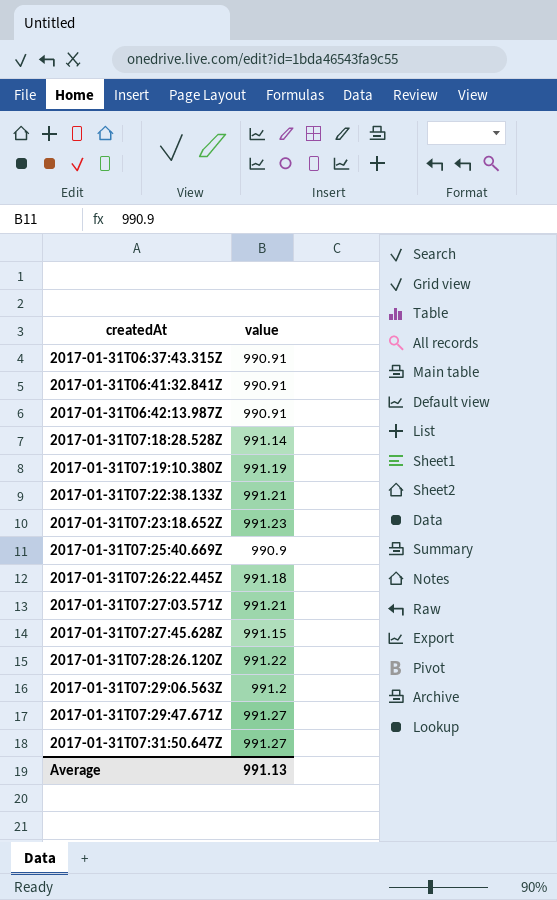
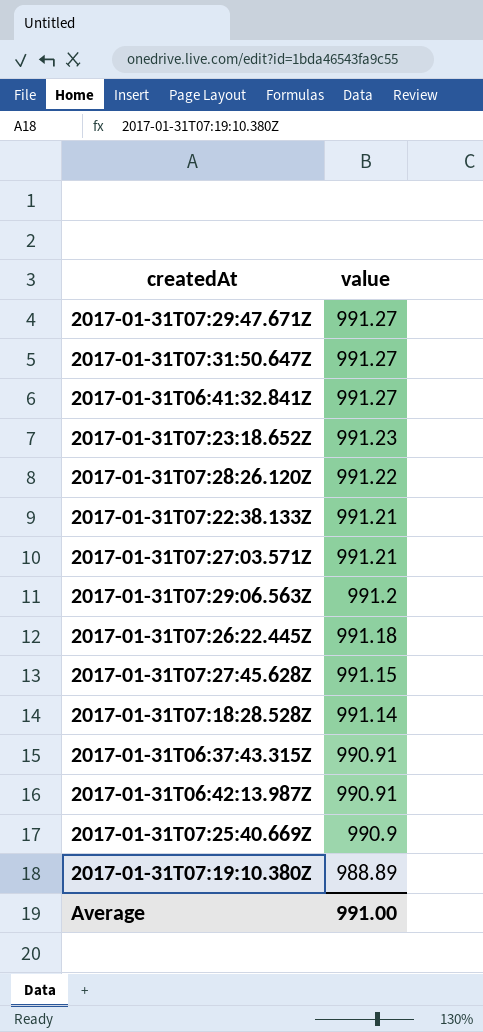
row order: createdAt ascending -> value descending
2017-01-31T06:41:32.841Z | value: 990.91 -> 991.27
2017-01-31T07:19:10.380Z | value: 991.19 -> 988.89
Average | value: 991.13 -> 991.00

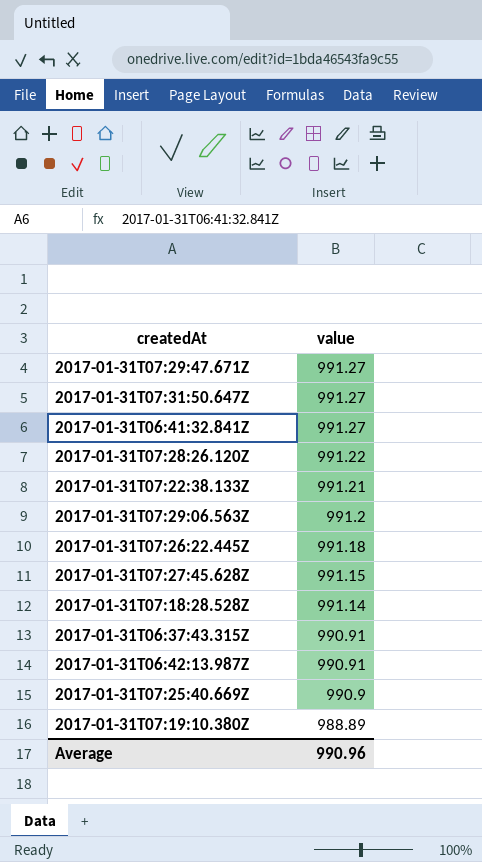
row 2017-01-31T07:23:18.652Z: 991.23 -> none
row 2017-01-31T07:27:03.571Z: 991.21 -> none
Average | value: 991.00 -> 990.96

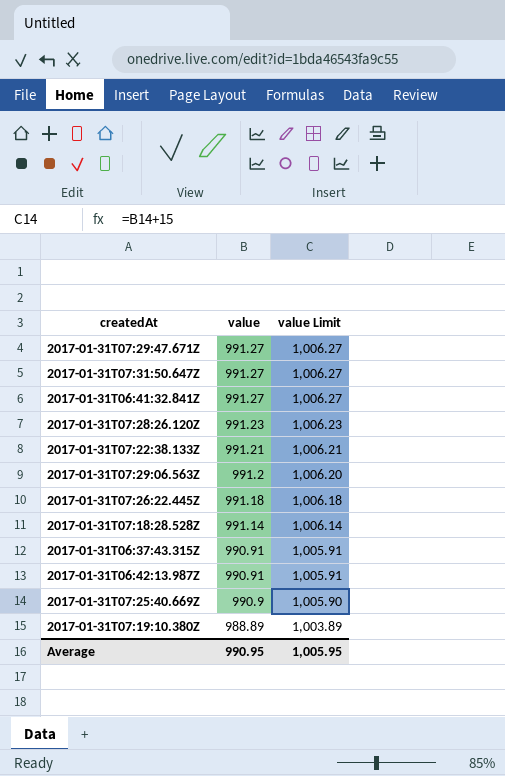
column value Limit | formula: none -> [value] + 15
row 2017-01-31T07:27:45.628Z: 991.15 -> none
2017-01-31T07:28:26.120Z | value: 991.22 -> 991.23
Average | value: 990.96 -> 990.95

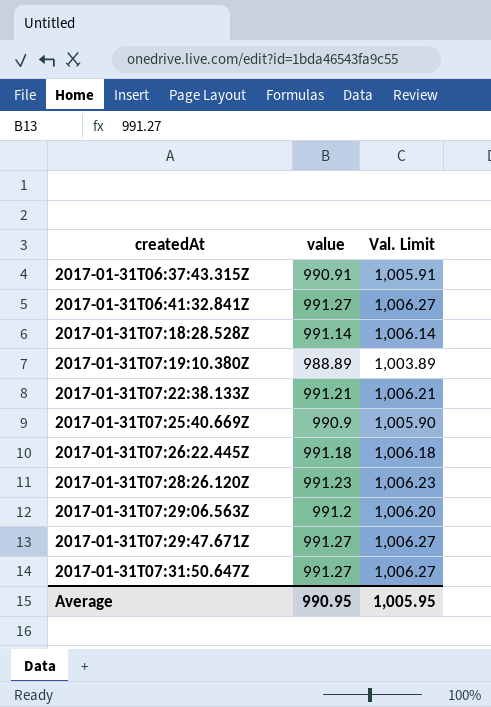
row order: value descending -> createdAt ascending
column name: value Limit -> Val. Limit
row 2017-01-31T06:42:13.987Z: 990.91 | 1,005.91 -> none

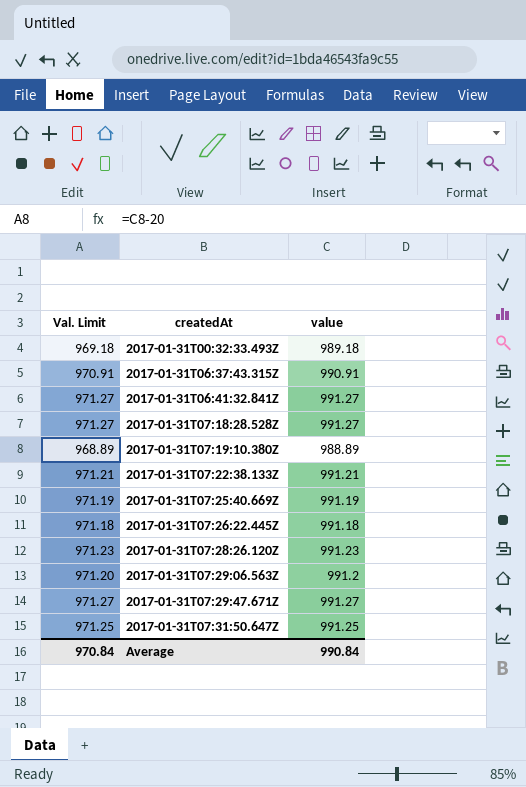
column Val. Limit | formula: [value] + 15 -> [value] - 20
column Val. Limit | position: 3 -> 1
row 2017-01-31T00:32:33.493Z: none -> 969.18 | 989.18
2017-01-31T07:18:28.528Z | value: 991.14 -> 991.27
2017-01-31T07:25:40.669Z | value: 990.9 -> 991.19
2017-01-31T07:31:50.647Z | value: 991.27 -> 991.25
Average | Val. Limit: 1,005.95 -> 970.84
Average | value: 990.95 -> 990.84

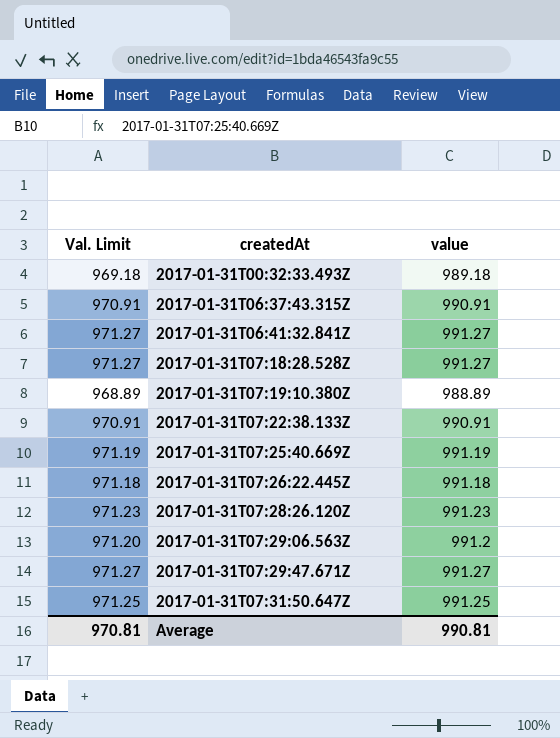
2017-01-31T07:22:38.133Z | Val. Limit: 971.21 -> 970.91
2017-01-31T07:22:38.133Z | value: 991.21 -> 990.91
Average | Val. Limit: 970.84 -> 970.81
Average | value: 990.84 -> 990.81

